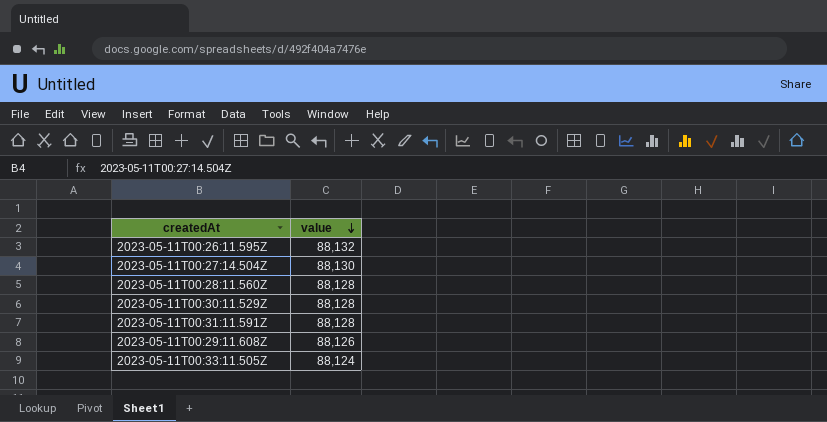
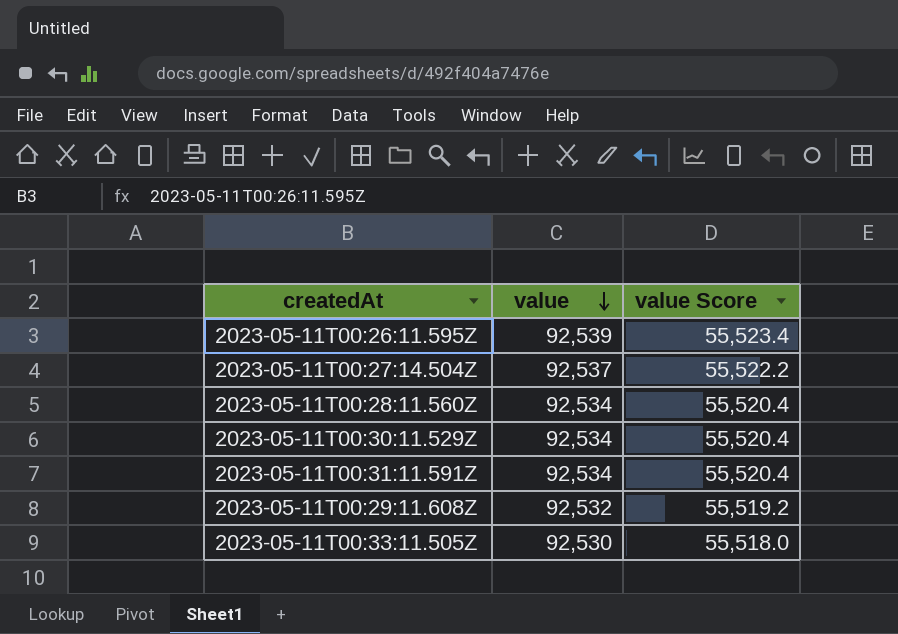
column value Score | formula: none -> [value] * 0.6
2023-05-11T00:26:11.595Z | value: 88,132 -> 92,539
2023-05-11T00:27:14.504Z | value: 88,130 -> 92,537
2023-05-11T00:28:11.560Z | value: 88,128 -> 92,534
2023-05-11T00:30:11.529Z | value: 88,128 -> 92,534
2023-05-11T00:31:11.591Z | value: 88,128 -> 92,534
2023-05-11T00:29:11.608Z | value: 88,126 -> 92,532
2023-05-11T00:33:11.505Z | value: 88,124 -> 92,530

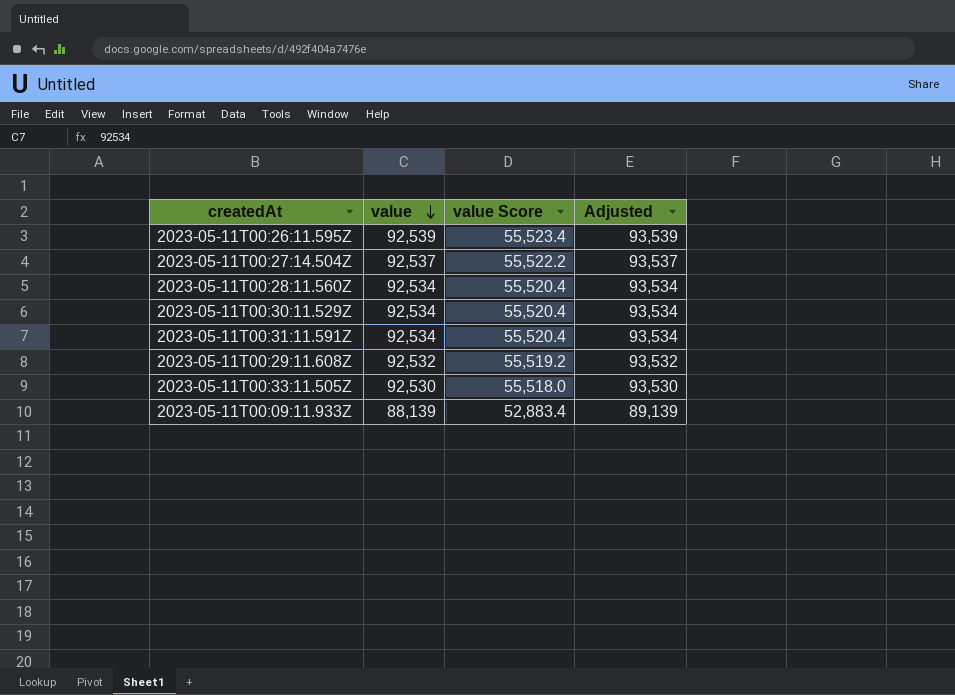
column Adjusted | formula: none -> [value] + 1000
row 2023-05-11T00:09:11.933Z: none -> 88,139 | 52,883.4 | 89,139

